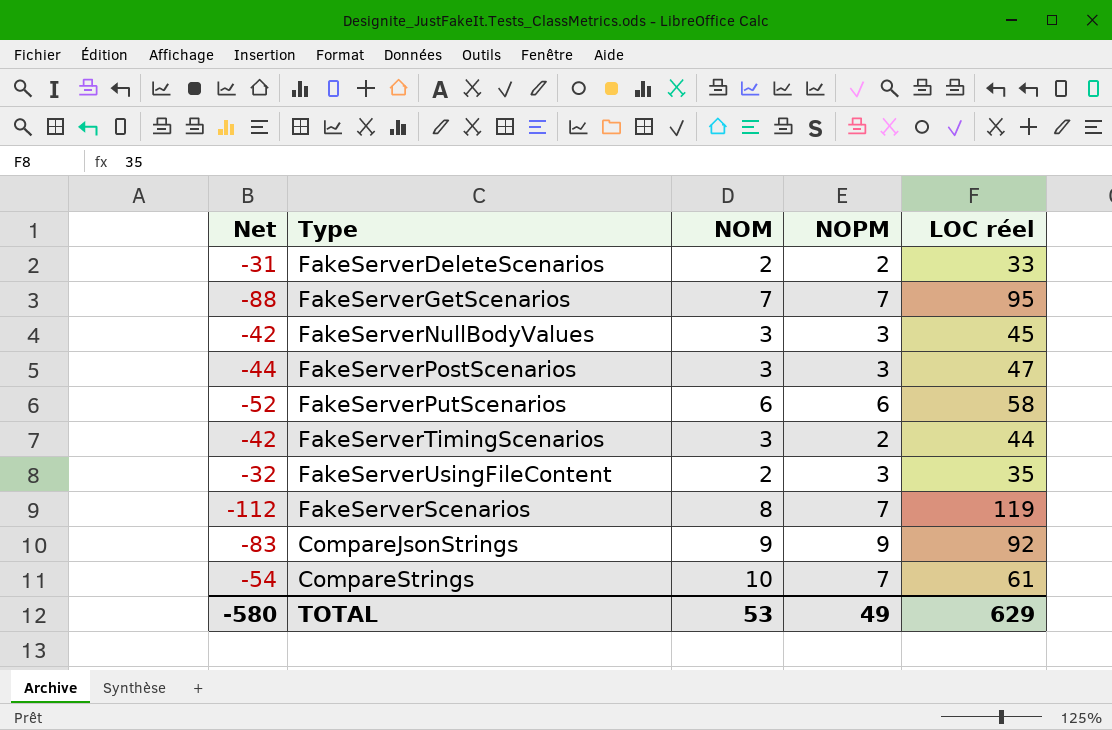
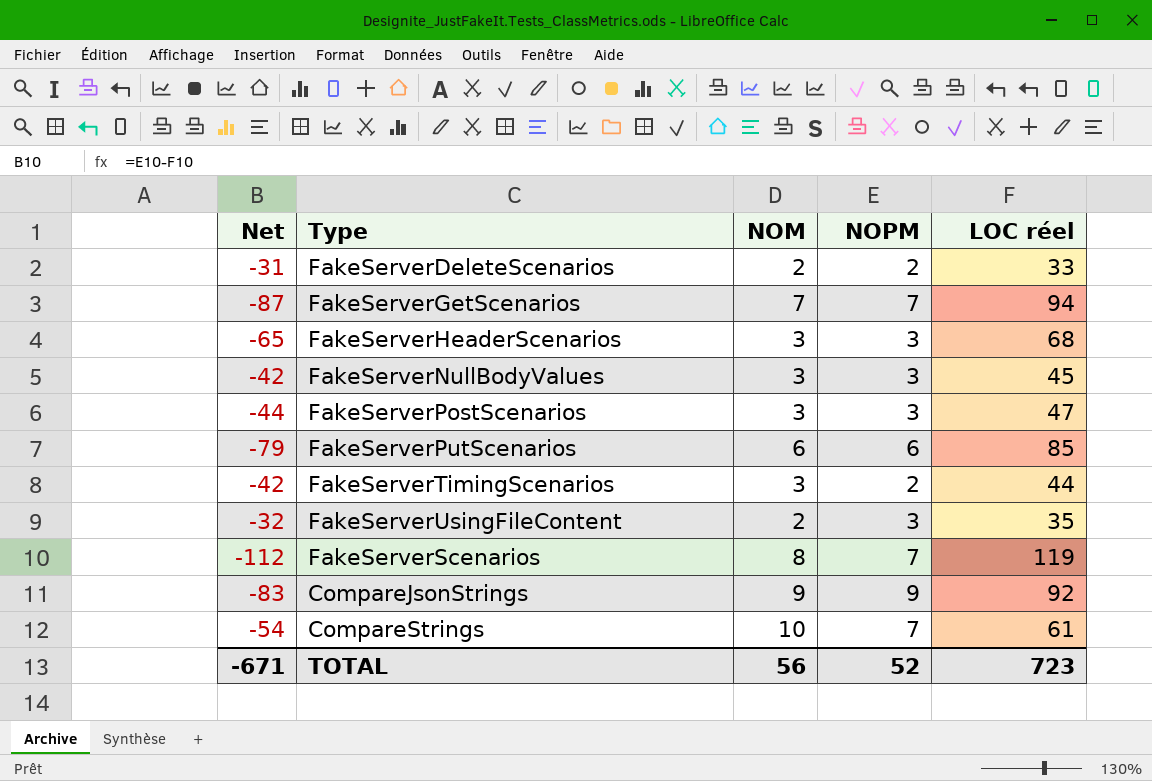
FakeServerGetScenarios | Net: -88 -> -87
FakeServerGetScenarios | LOC réel: 95 -> 94
row FakeServerHeaderScenarios: none -> -65 | 3 | 3 | 68
FakeServerPutScenarios | Net: -52 -> -79
FakeServerPutScenarios | LOC réel: 58 -> 85
TOTAL | Net: -580 -> -671
TOTAL | NOM: 53 -> 56
TOTAL | NOPM: 49 -> 52
TOTAL | LOC réel: 629 -> 723

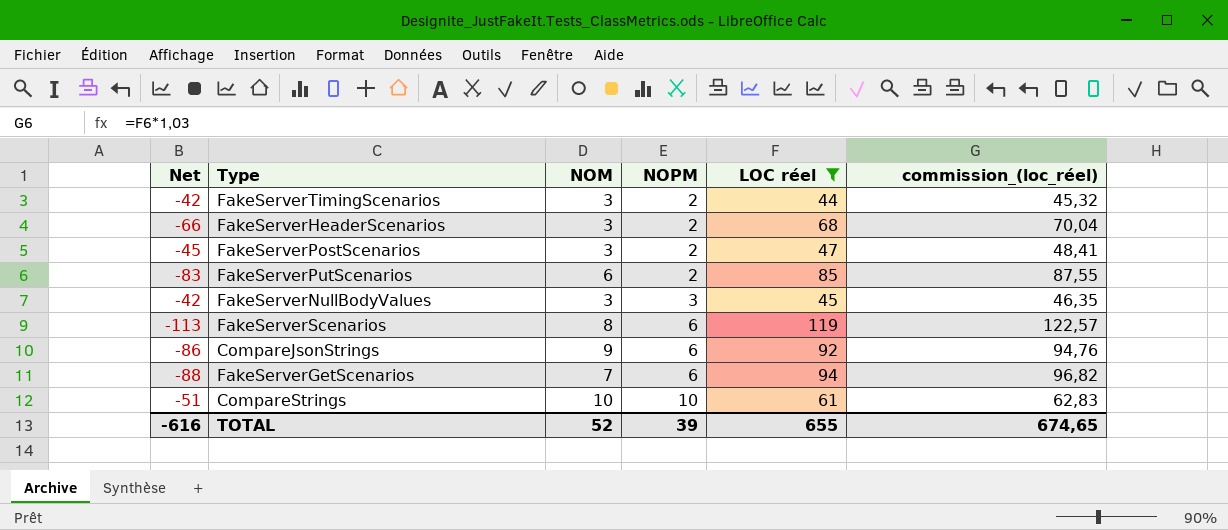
filter: none -> LOC réel >= 44
row order: none -> NOPM ascending
column commission_(loc_réel) | formula: none -> [LOC réel] * 1,03
FakeServerHeaderScenarios | Net: -65 -> -66
FakeServerHeaderScenarios | NOPM: 3 -> 2
FakeServerPostScenarios | Net: -44 -> -45
FakeServerPostScenarios | NOPM: 3 -> 2
FakeServerPutScenarios | Net: -79 -> -83
FakeServerPutScenarios | NOPM: 6 -> 2
FakeServerScenarios | Net: -112 -> -113
FakeServerScenarios | NOPM: 7 -> 6
CompareJsonStrings | Net: -83 -> -86
CompareJsonStrings | NOPM: 9 -> 6
FakeServerGetScenarios | Net: -87 -> -88
FakeServerGetScenarios | NOPM: 7 -> 6
CompareStrings | Net: -54 -> -51
CompareStrings | NOPM: 7 -> 10
TOTAL | Net: -671 -> -616
TOTAL | NOM: 56 -> 52
TOTAL | NOPM: 52 -> 39
TOTAL | LOC réel: 723 -> 655

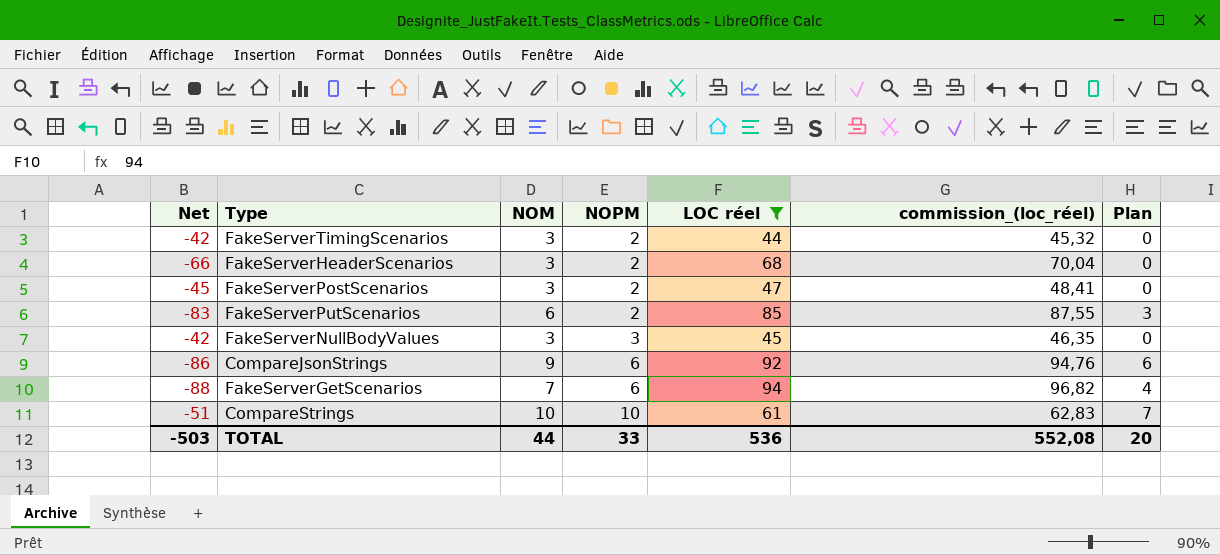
column Plan | formula: none -> [NOM] - 3
row FakeServerScenarios: -113 | 8 | 6 | 119 | 122,57 -> none
TOTAL | Net: -616 -> -503
TOTAL | NOM: 52 -> 44
TOTAL | NOPM: 39 -> 33
TOTAL | LOC réel: 655 -> 536
TOTAL | commission_(loc_réel): 674,65 -> 552,08

